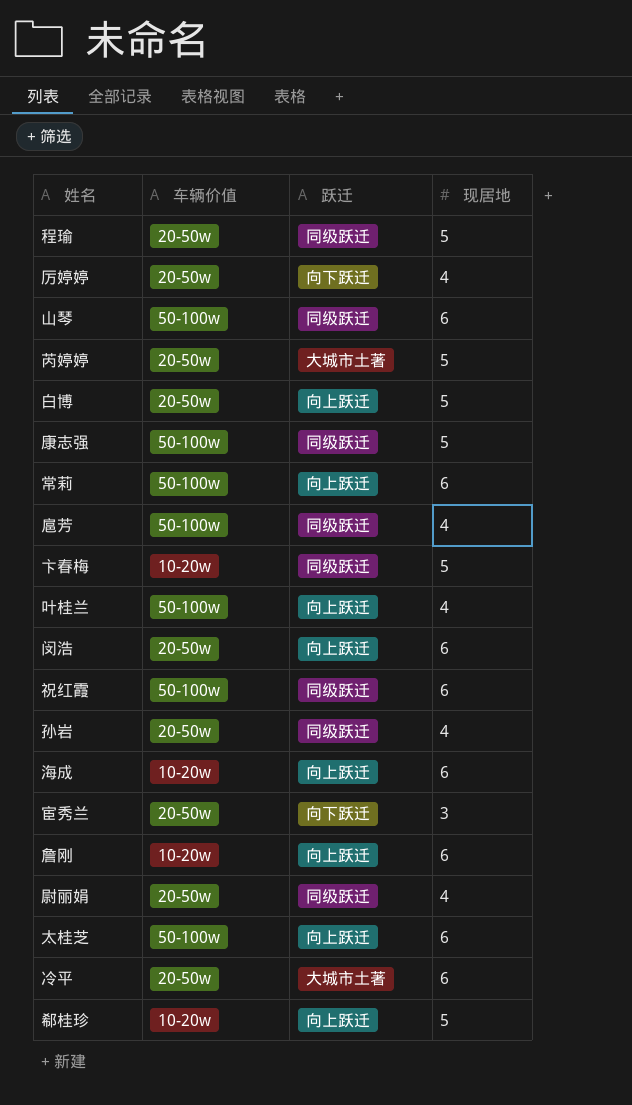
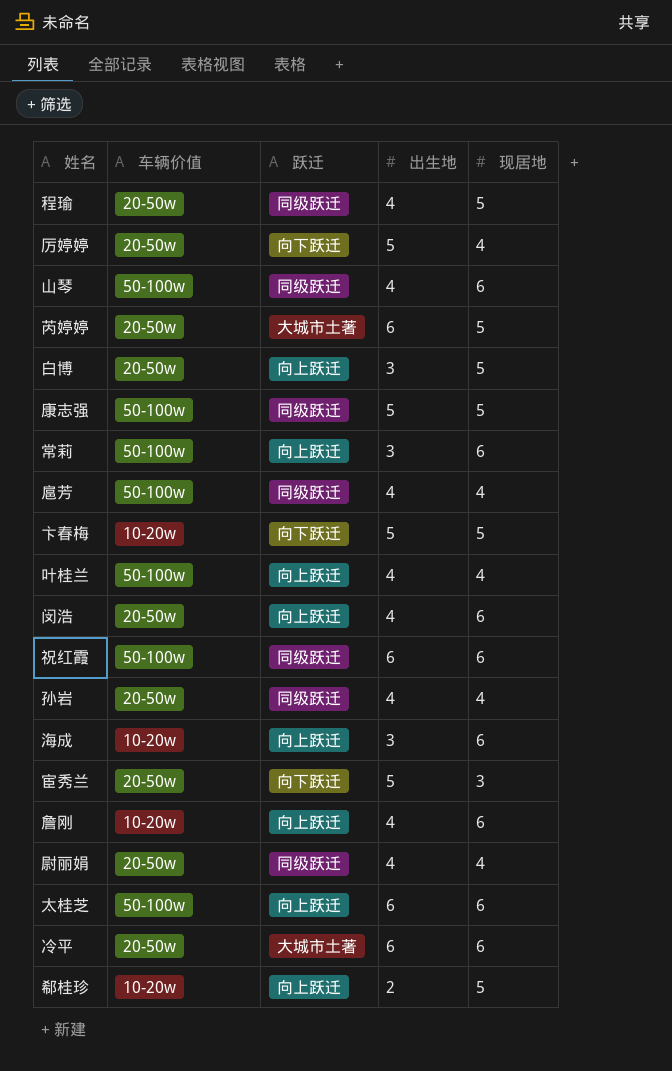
column 出生地 | position: none -> 4
卞春梅 | 跃迁: 同级跃迁 -> 向下跃迁

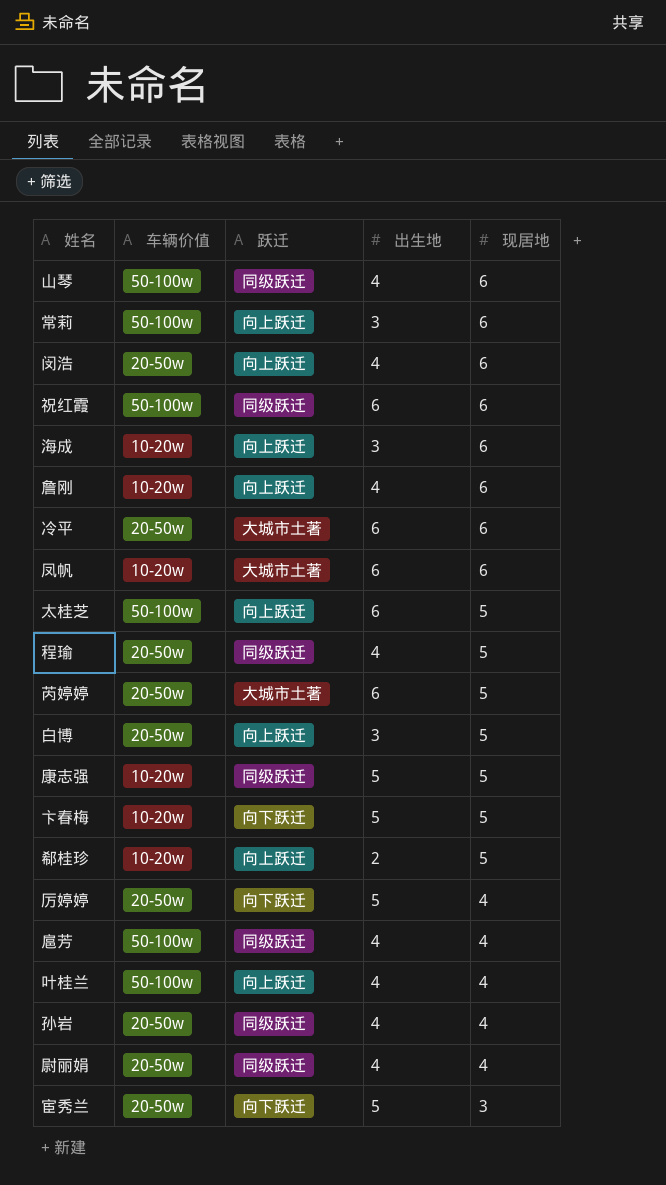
row order: none -> 现居地 descending
row 凤帆: none -> 10-20w | 大城市土著 | 6 | 6
太桂芝 | 现居地: 6 -> 5
康志强 | 车辆价值: 50-100w -> 10-20w

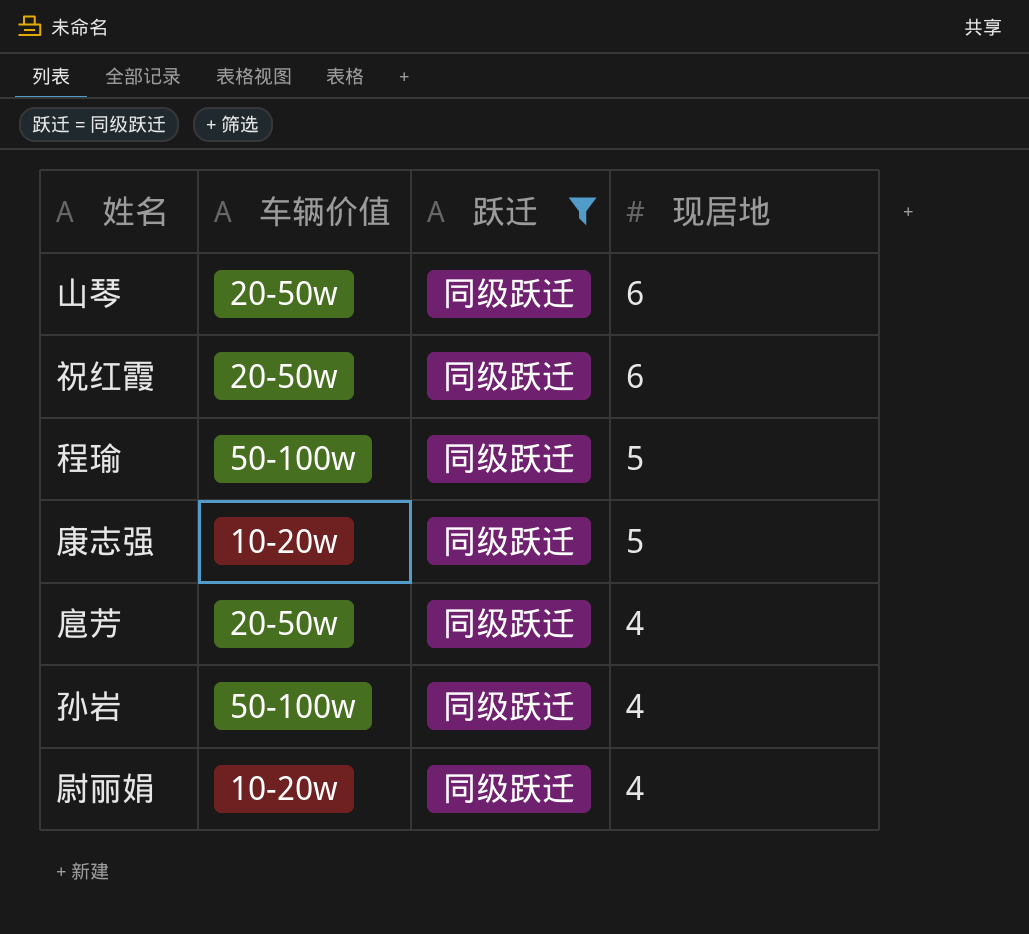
filter: none -> 跃迁 = 同级跃迁
column 出生地 | position: 4 -> none
山琴 | 车辆价值: 50-100w -> 20-50w
祝红霞 | 车辆价值: 50-100w -> 20-50w
程瑜 | 车辆价值: 20-50w -> 50-100w
扈芳 | 车辆价值: 50-100w -> 20-50w
孙岩 | 车辆价值: 20-50w -> 50-100w
尉丽娟 | 车辆价值: 20-50w -> 10-20w

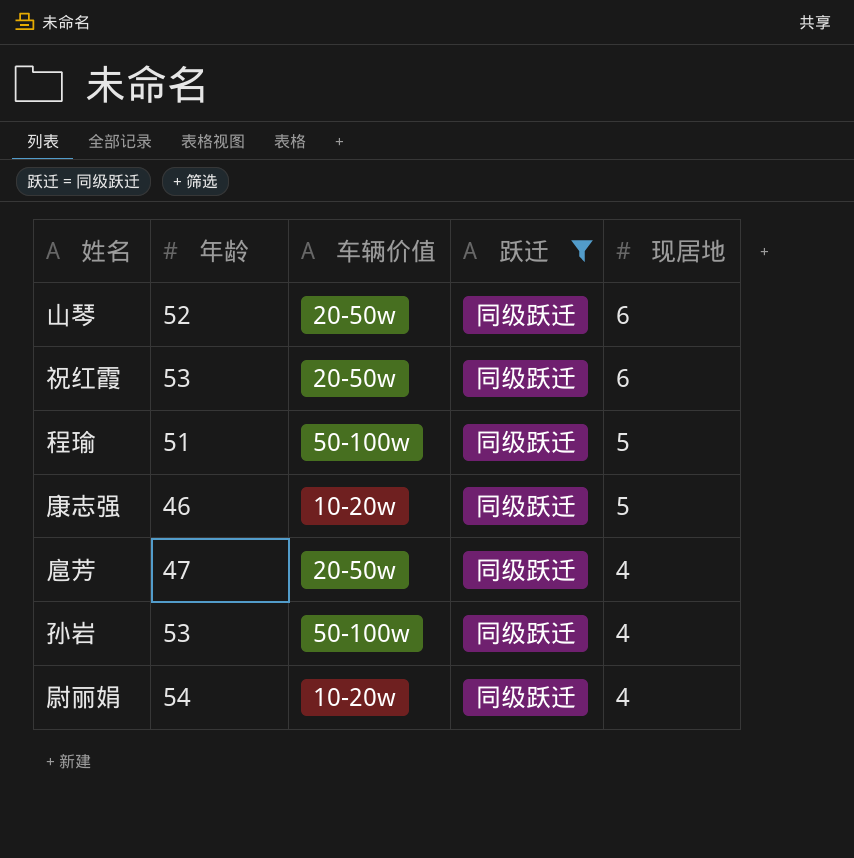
column 年龄 | position: none -> 2

